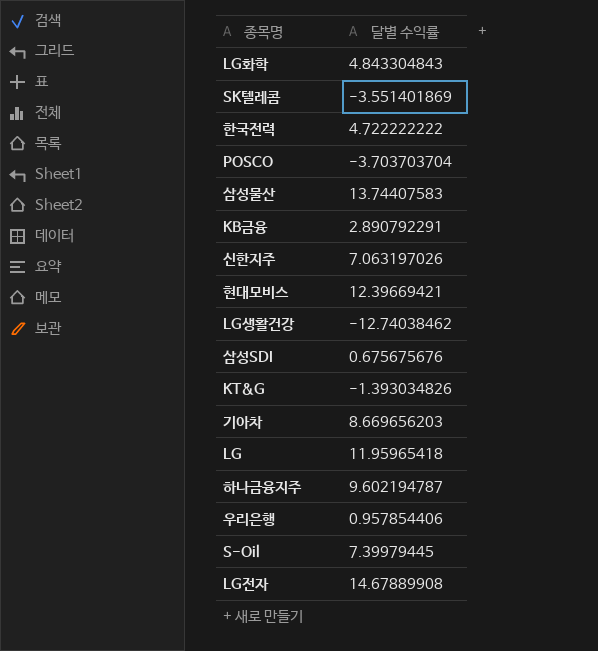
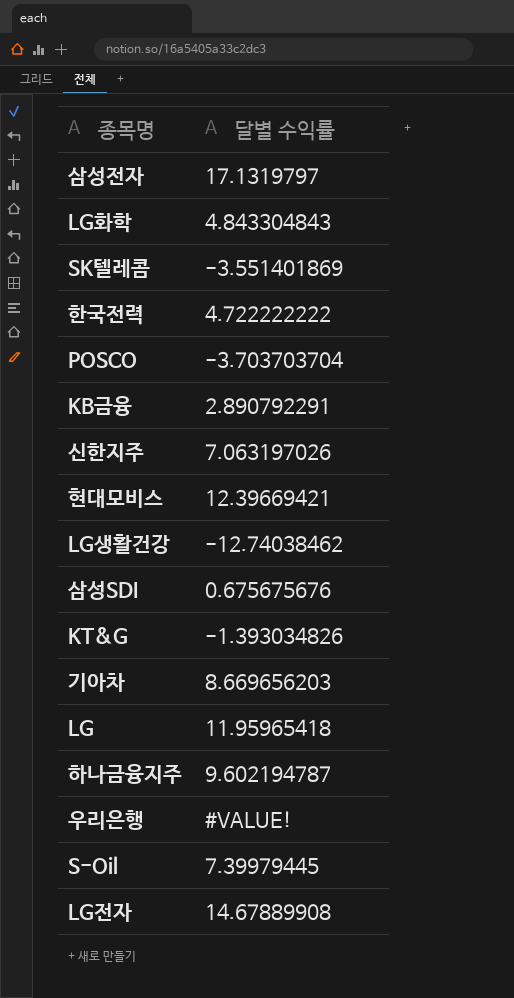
row 삼성물산: 13.74407583 -> none
row 삼성전자: none -> 17.1319797
우리은행 | 달별 수익률: 0.957854406 -> #VALUE!

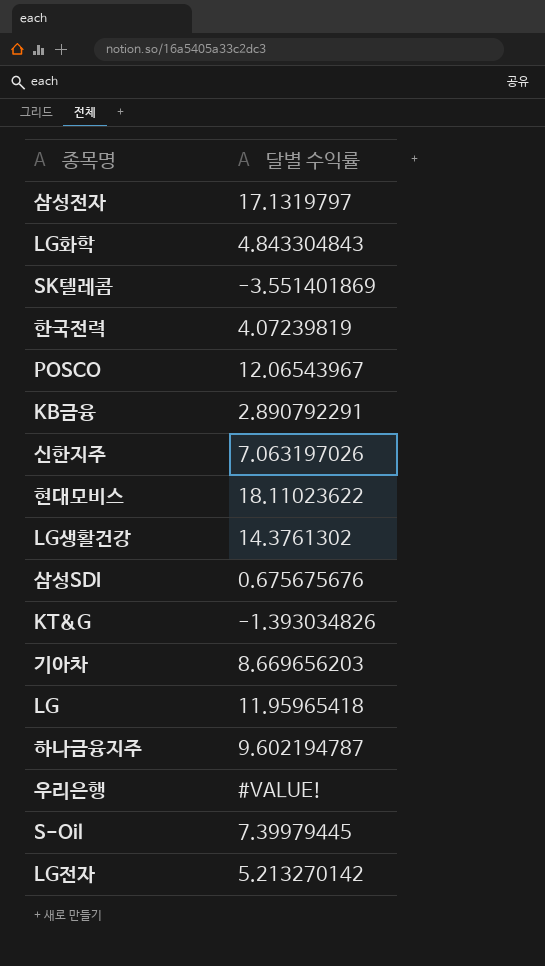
한국전력 | 달별 수익률: 4.722222222 -> 4.07239819
POSCO | 달별 수익률: -3.703703704 -> 12.06543967
현대모비스 | 달별 수익률: 12.39669421 -> 18.11023622
LG생활건강 | 달별 수익률: -12.74038462 -> 14.3761302
LG전자 | 달별 수익률: 14.67889908 -> 5.213270142

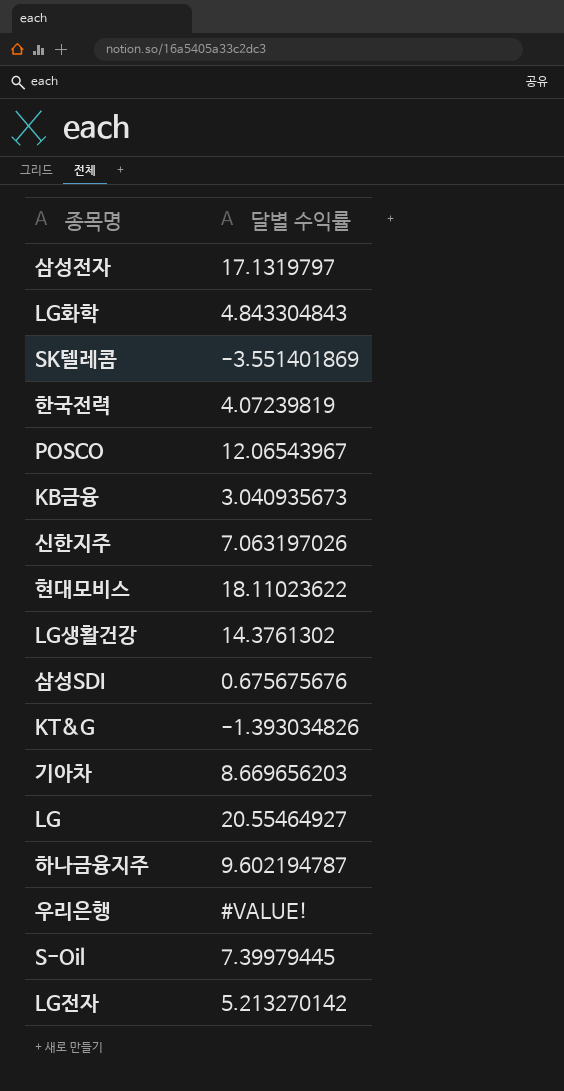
KB금융 | 달별 수익률: 2.890792291 -> 3.040935673
LG | 달별 수익률: 11.95965418 -> 20.55464927

